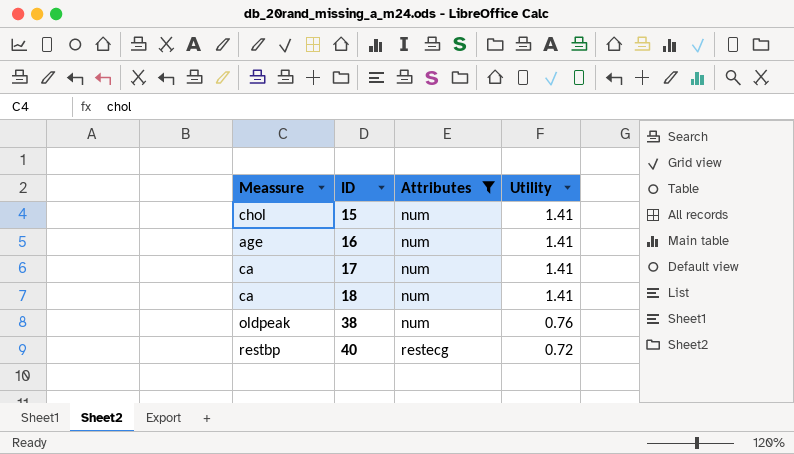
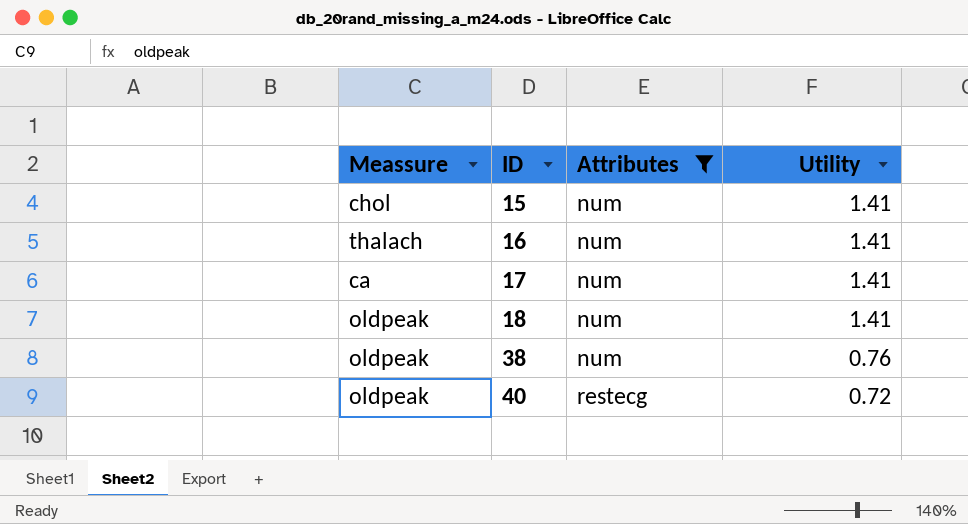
16 | Meassure: age -> thalach
18 | Meassure: ca -> oldpeak
40 | Meassure: restbp -> oldpeak

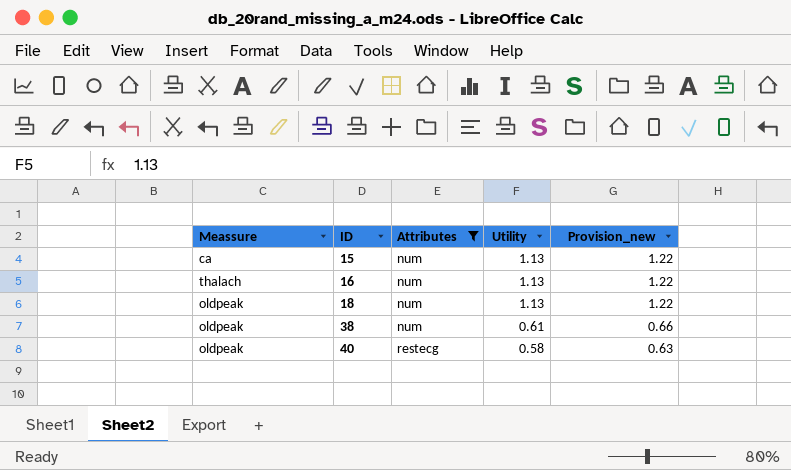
column Provision_new | formula: none -> [Utility] * 1.08
row 17: ca | num | 1.41 -> none
15 | Meassure: chol -> ca
15 | Utility: 1.41 -> 1.13
16 | Utility: 1.41 -> 1.13
18 | Utility: 1.41 -> 1.13
38 | Utility: 0.76 -> 0.61
40 | Utility: 0.72 -> 0.58

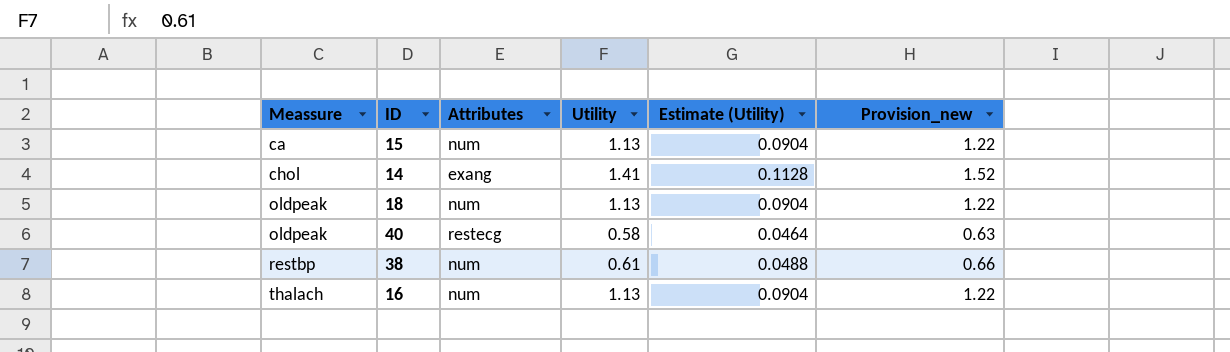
filter: Attributes != exang -> none
row order: ID ascending -> Meassure ascending
column Estimate (Utility) | formula: none -> [Utility] * 0.08
38 | Meassure: oldpeak -> restbp

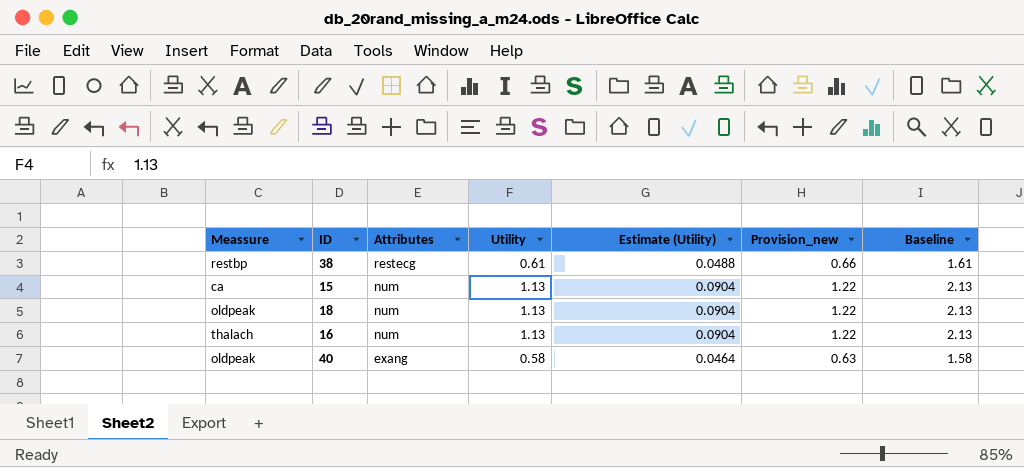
row order: Meassure ascending -> Attributes descending
column Baseline | formula: none -> [Utility] + 1
row 14: chol | exang | 1.41 | 0.1128 | 1.52 -> none
38 | Attributes: num -> restecg
40 | Attributes: restecg -> exang

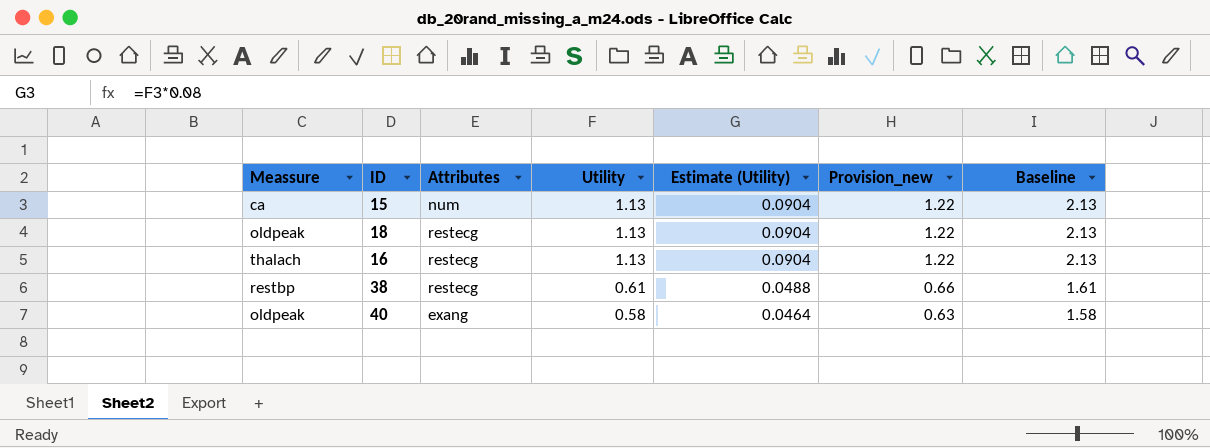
row order: Attributes descending -> Utility descending
18 | Attributes: num -> restecg
16 | Attributes: num -> restecg

